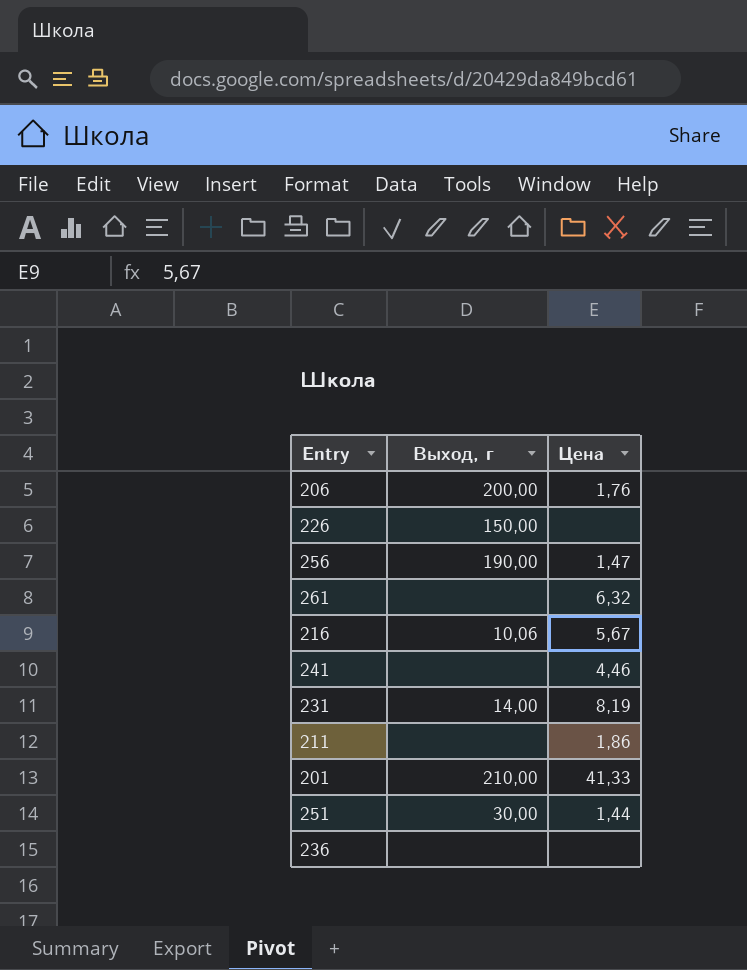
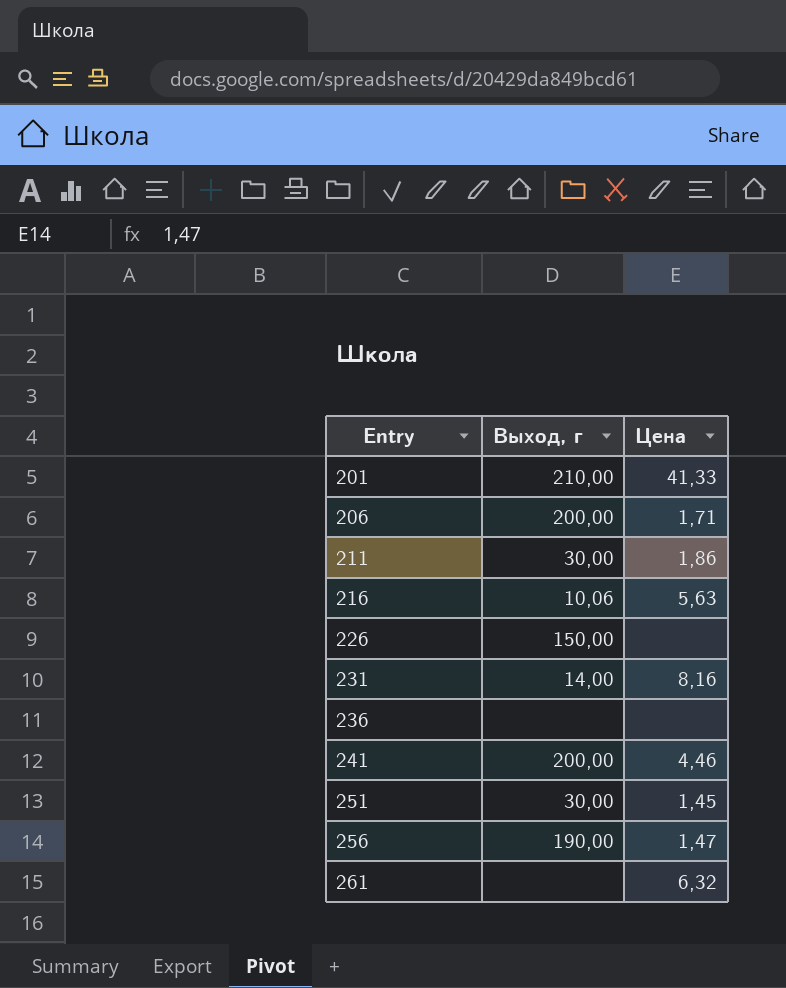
row order: none -> Entry ascending
206 | Цена: 1,76 -> 1,71
211 | Выход, г: none -> 30,00
216 | Цена: 5,67 -> 5,63
231 | Цена: 8,19 -> 8,16
241 | Выход, г: none -> 200,00
251 | Цена: 1,44 -> 1,45

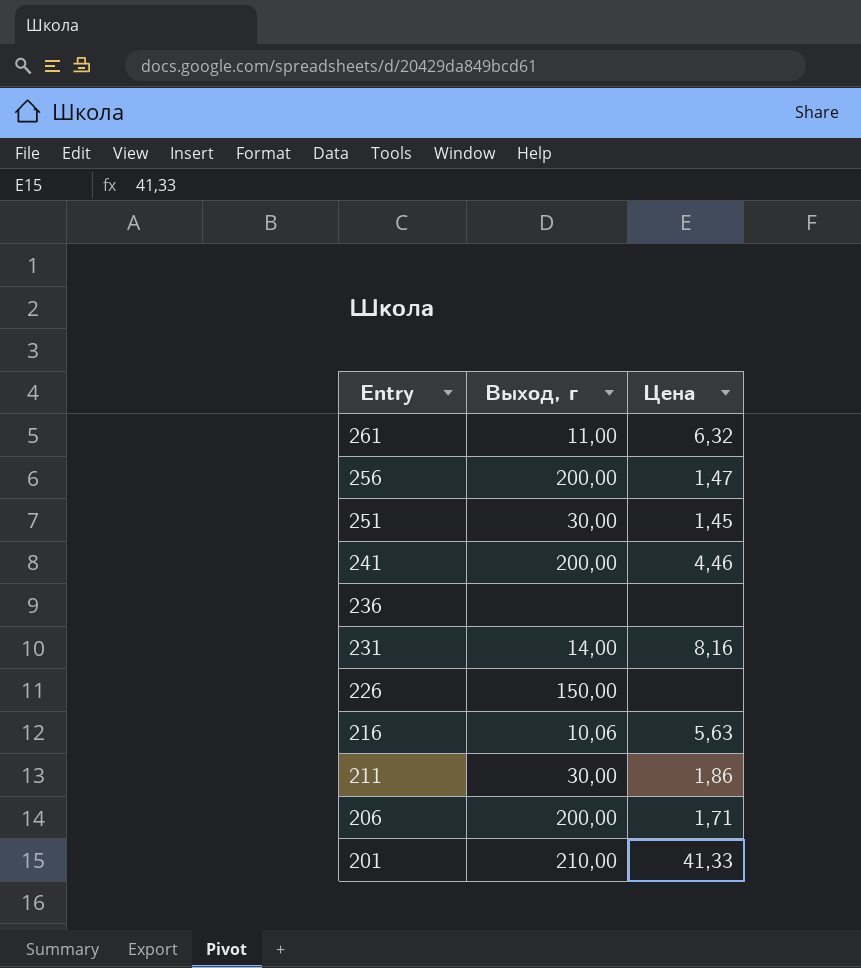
row order: Entry ascending -> Entry descending
261 | Выход, г: none -> 11,00
256 | Выход, г: 190,00 -> 200,00

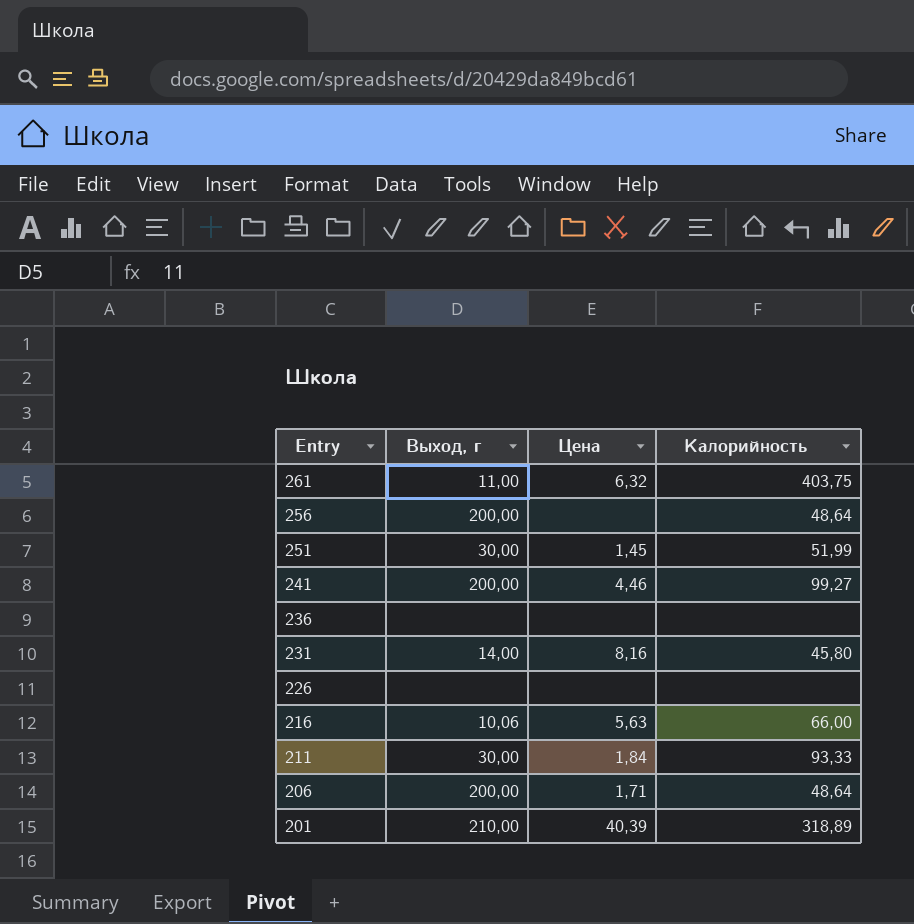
column Калорийность | position: none -> 4
256 | Цена: 1,47 -> none
226 | Выход, г: 150,00 -> none
211 | Цена: 1,86 -> 1,84
201 | Цена: 41,33 -> 40,39

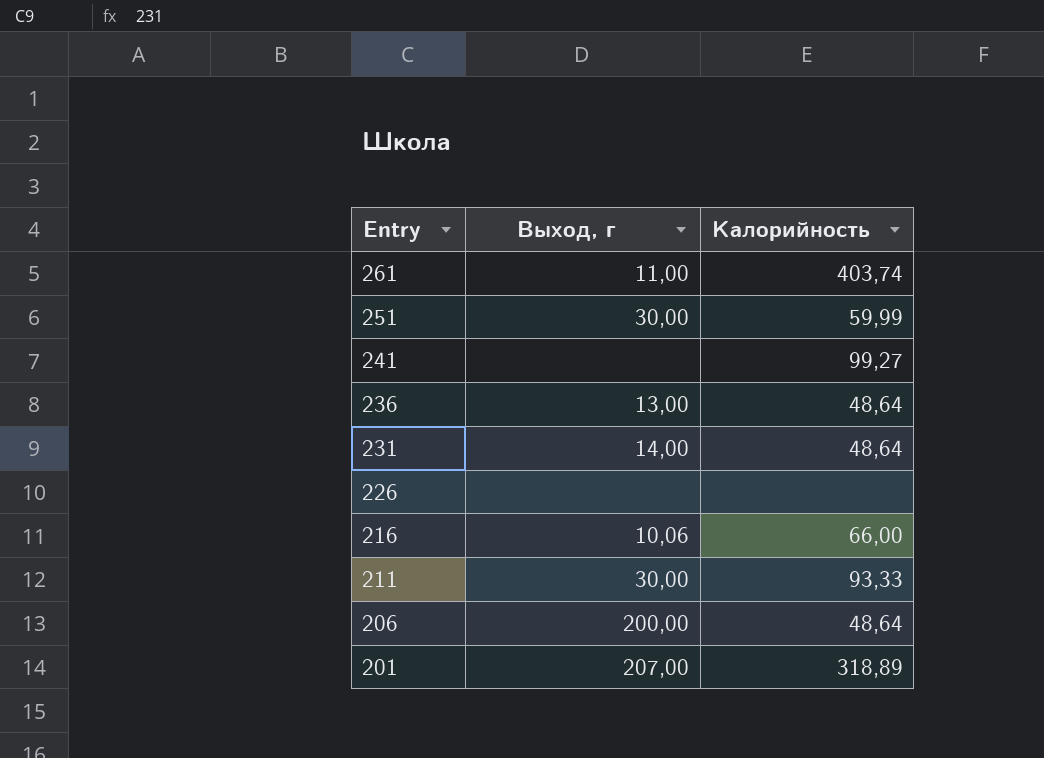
column Цена | position: 3 -> none
row 256: 200,00 | none | 48,64 -> none
261 | Калорийность: 403,75 -> 403,74
251 | Калорийность: 51,99 -> 59,99
241 | Выход, г: 200,00 -> none
236 | Выход, г: none -> 13,00
236 | Калорийность: none -> 48,64
231 | Калорийность: 45,80 -> 48,64
201 | Выход, г: 210,00 -> 207,00

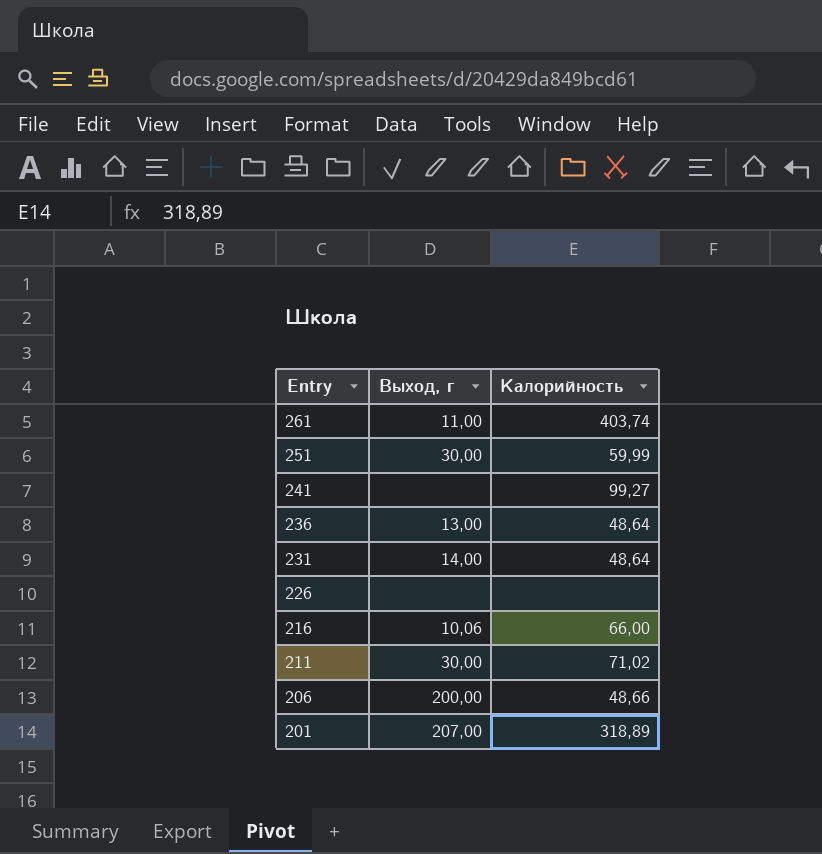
211 | Калорийность: 93,33 -> 71,02
206 | Калорийность: 48,64 -> 48,66

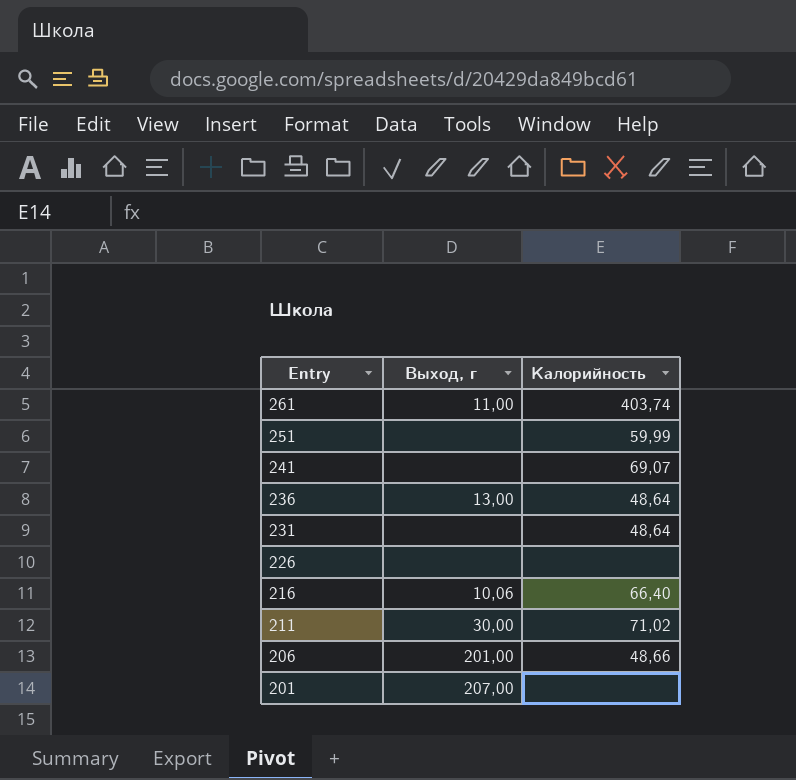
251 | Выход, г: 30,00 -> none
241 | Калорийность: 99,27 -> 69,07
231 | Выход, г: 14,00 -> none
216 | Калорийность: 66,00 -> 66,40
206 | Выход, г: 200,00 -> 201,00
201 | Калорийность: 318,89 -> none

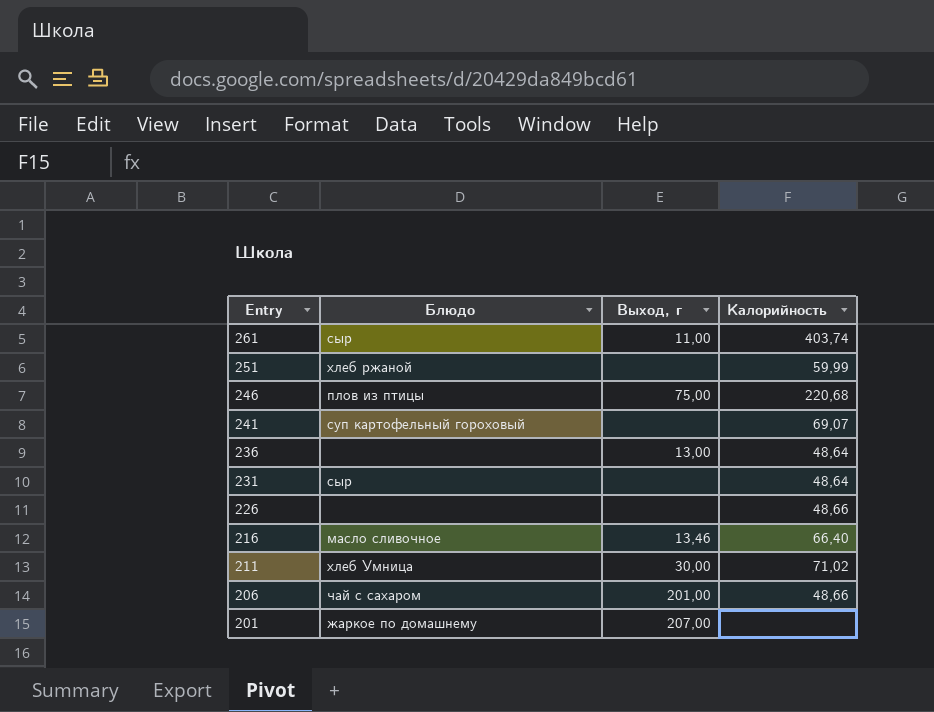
column Блюдо | position: none -> 2
row 246: none -> плов из птицы | 75,00 | 220,68
226 | Калорийность: none -> 48,66
216 | Выход, г: 10,06 -> 13,46

